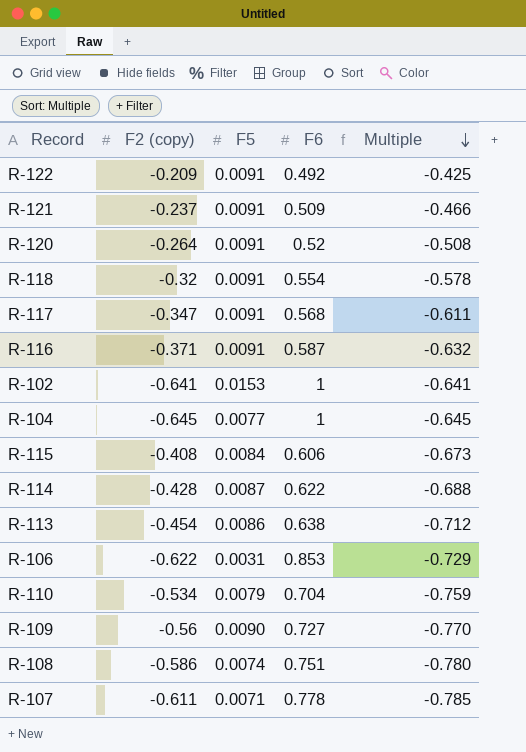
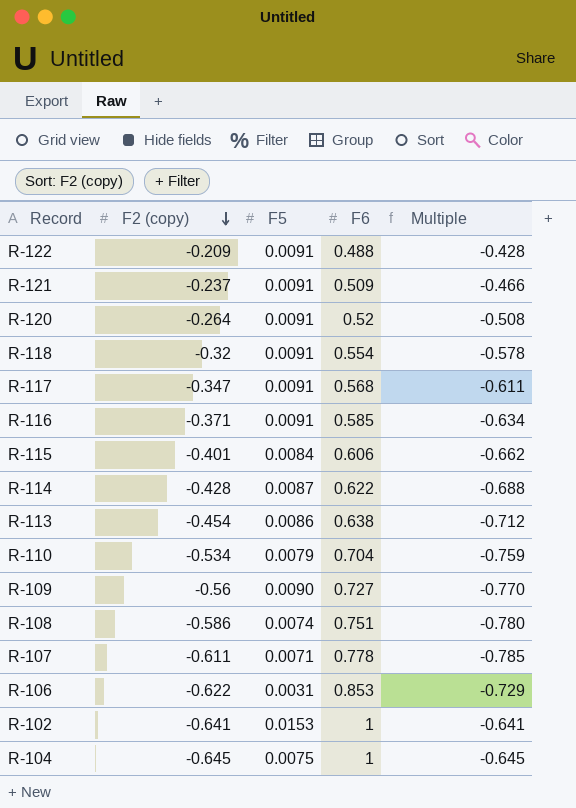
row order: Multiple descending -> F2 (copy) descending
R-122 | F6: 0.492 -> 0.488
R-122 | Multiple: -0.425 -> -0.428
R-116 | F6: 0.587 -> 0.585
R-116 | Multiple: -0.632 -> -0.634
R-115 | F2 (copy): -0.408 -> -0.401
R-115 | Multiple: -0.673 -> -0.662
R-104 | F5: 0.0077 -> 0.0075

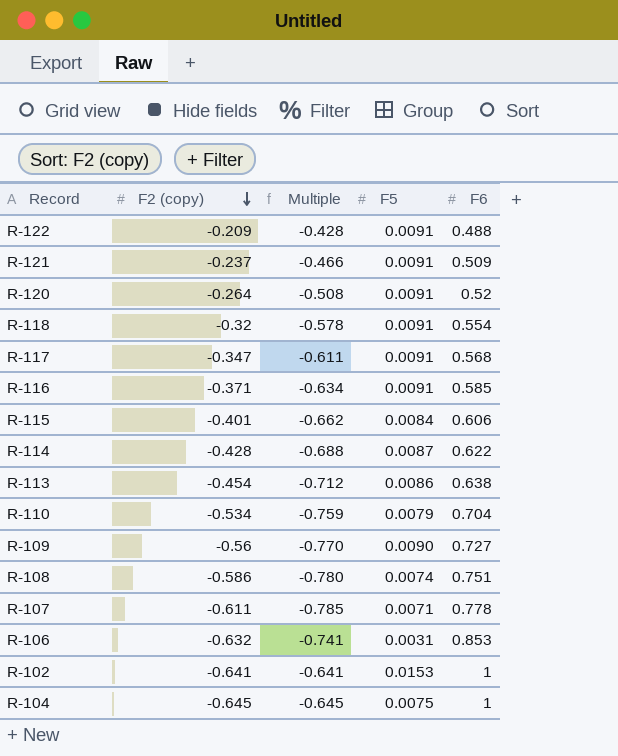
column Multiple | position: 5 -> 3
R-106 | F2 (copy): -0.622 -> -0.632
R-106 | Multiple: -0.729 -> -0.741

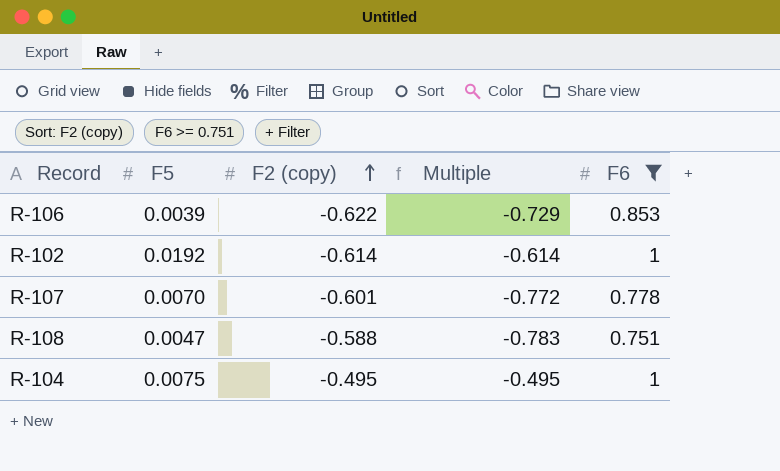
filter: none -> F6 >= 0.751
row order: F2 (copy) descending -> F2 (copy) ascending
column F5 | position: 4 -> 2
R-106 | F5: 0.0031 -> 0.0039
R-106 | F2 (copy): -0.632 -> -0.622
R-106 | Multiple: -0.741 -> -0.729
R-102 | F5: 0.0153 -> 0.0192
R-102 | F2 (copy): -0.641 -> -0.614
R-102 | Multiple: -0.641 -> -0.614
R-107 | F5: 0.0071 -> 0.0070
R-107 | F2 (copy): -0.611 -> -0.601
R-107 | Multiple: -0.785 -> -0.772
R-108 | F5: 0.0074 -> 0.0047
R-108 | F2 (copy): -0.586 -> -0.588
R-108 | Multiple: -0.780 -> -0.783
R-104 | F2 (copy): -0.645 -> -0.495
R-104 | Multiple: -0.645 -> -0.495

